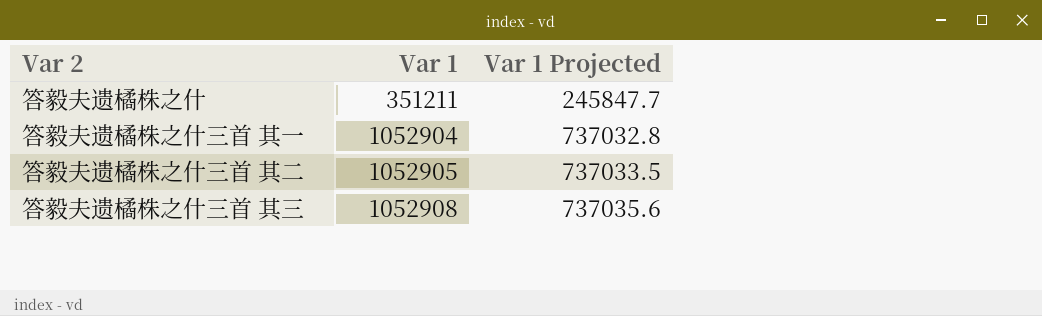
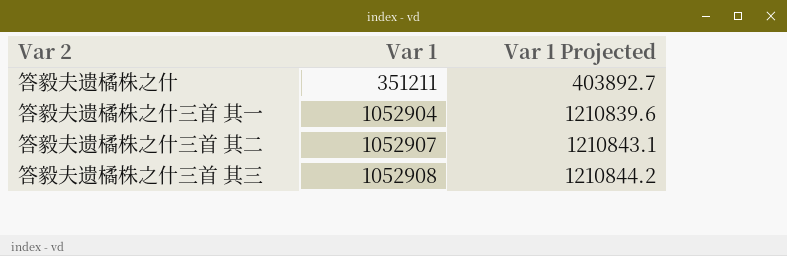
column Var 1 Projected | formula: [Var 1] * 0.7 -> [Var 1] * 1.15
答毅夫遗橘株之什三首 其二 | Var 1: 1052905 -> 1052907

